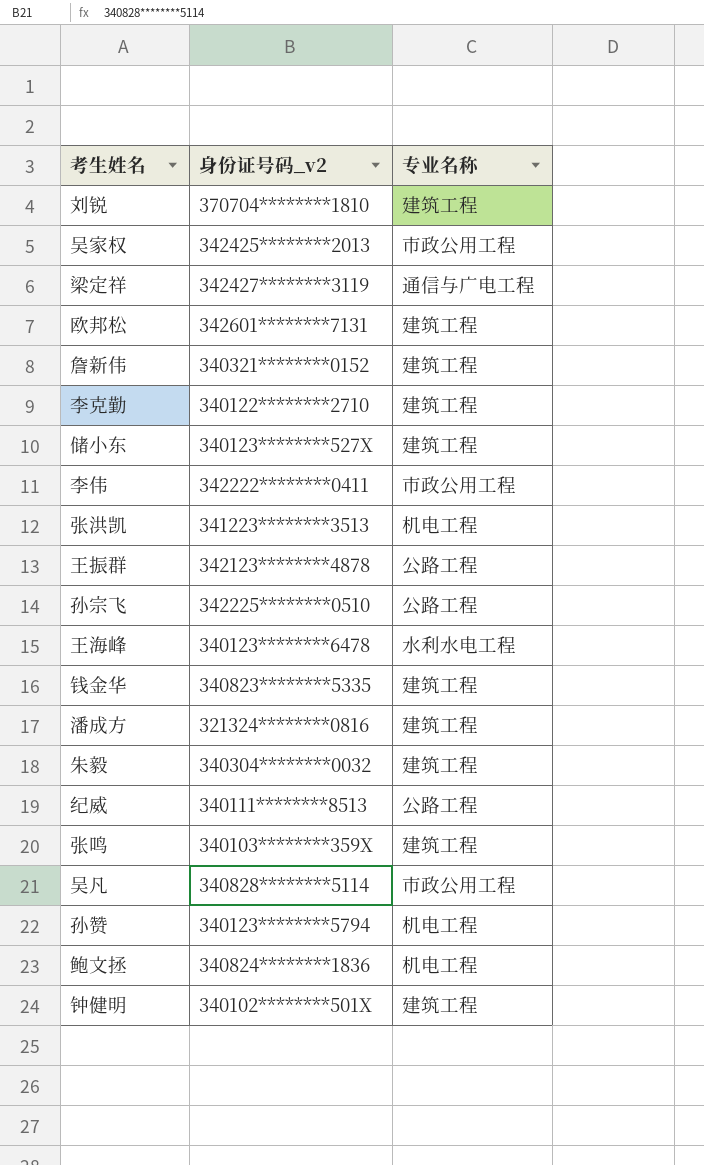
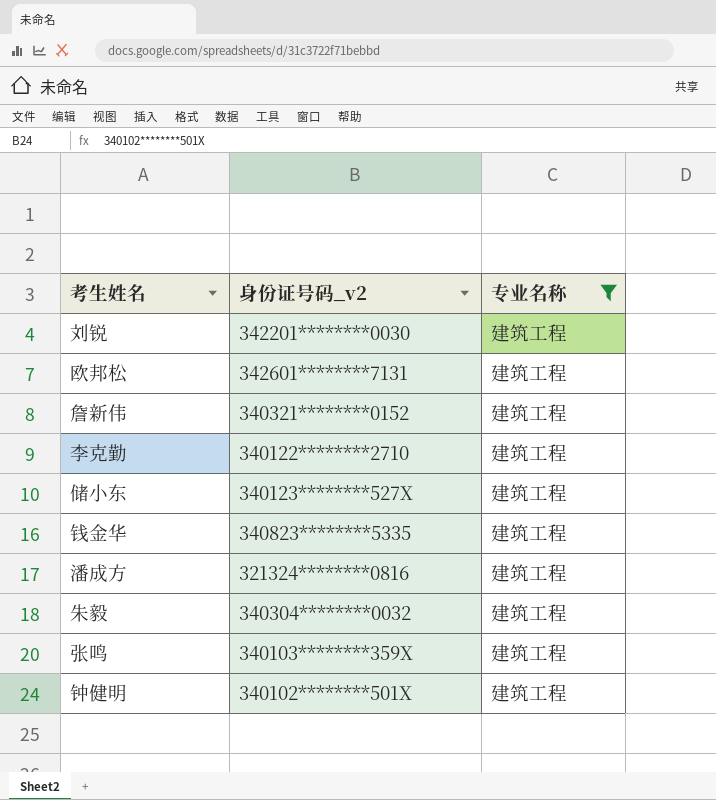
filter: none -> 专业名称 = 建筑工程
刘锐 | 身份证号码_v2: 370704********1810 -> 342201********0030

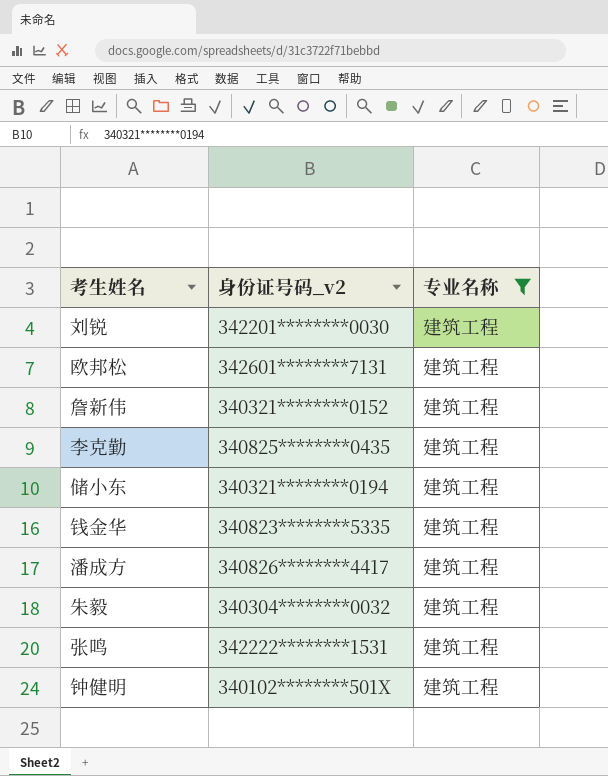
李克勤 | 身份证号码_v2: 340122********2710 -> 340825********0435
储小东 | 身份证号码_v2: 340123********527X -> 340321********0194
潘成方 | 身份证号码_v2: 321324********0816 -> 340826********4417
张鸣 | 身份证号码_v2: 340103********359X -> 342222********1531

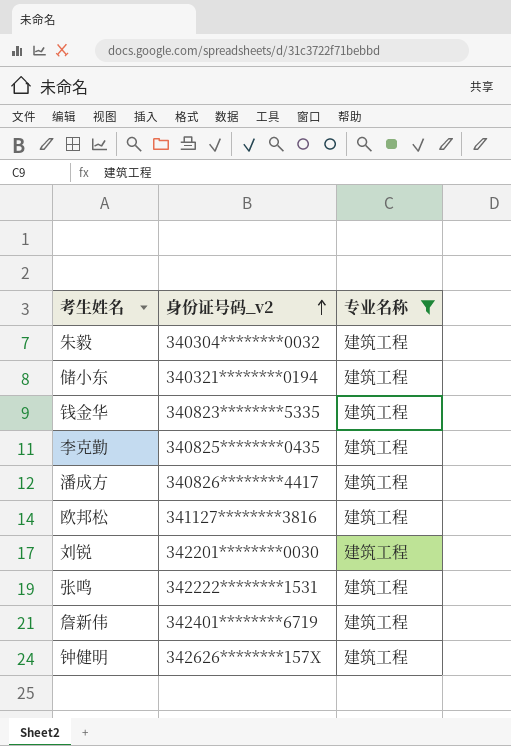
row order: none -> 身份证号码_v2 ascending
欧邦松 | 身份证号码_v2: 342601********7131 -> 341127********3816
詹新伟 | 身份证号码_v2: 340321********0152 -> 342401********6719
钟健明 | 身份证号码_v2: 340102********501X -> 342626********157X

